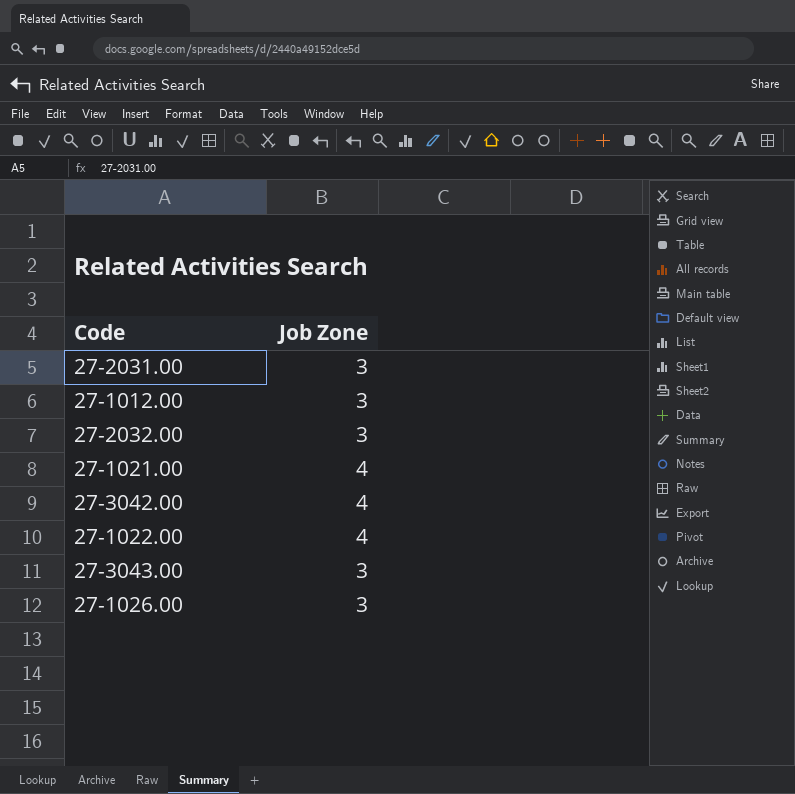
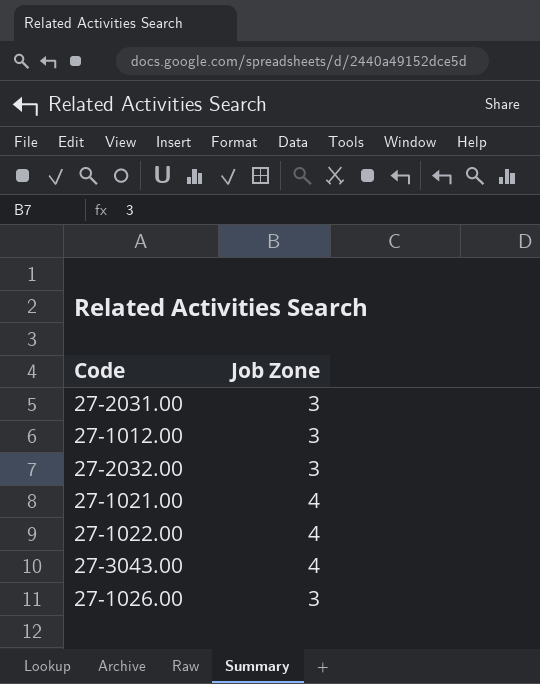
row 27-3042.00: 4 -> none
27-3043.00 | Job Zone: 3 -> 4

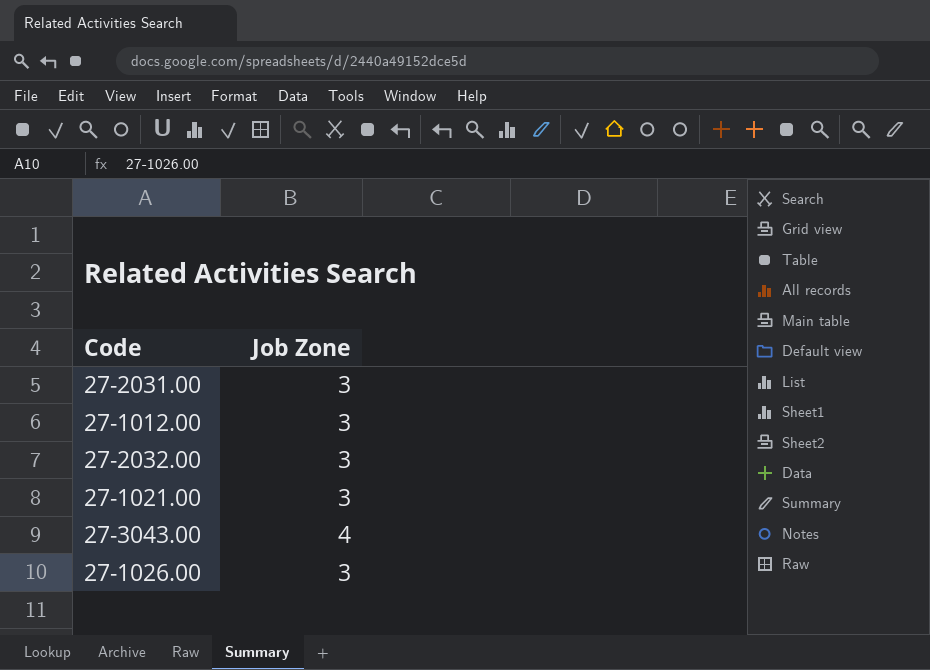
row 27-1022.00: 4 -> none
27-1021.00 | Job Zone: 4 -> 3

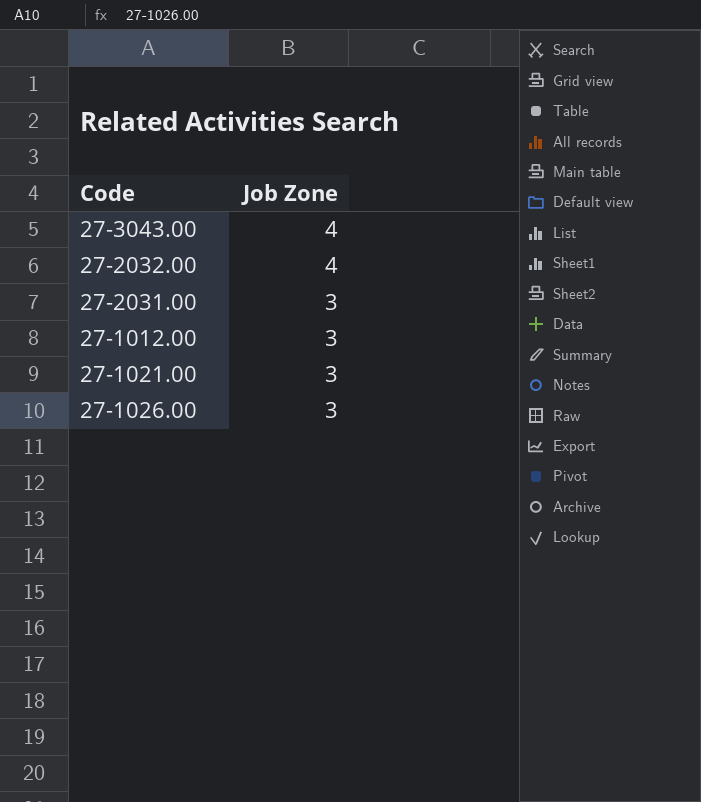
row order: none -> Job Zone descending
27-2032.00 | Job Zone: 3 -> 4

